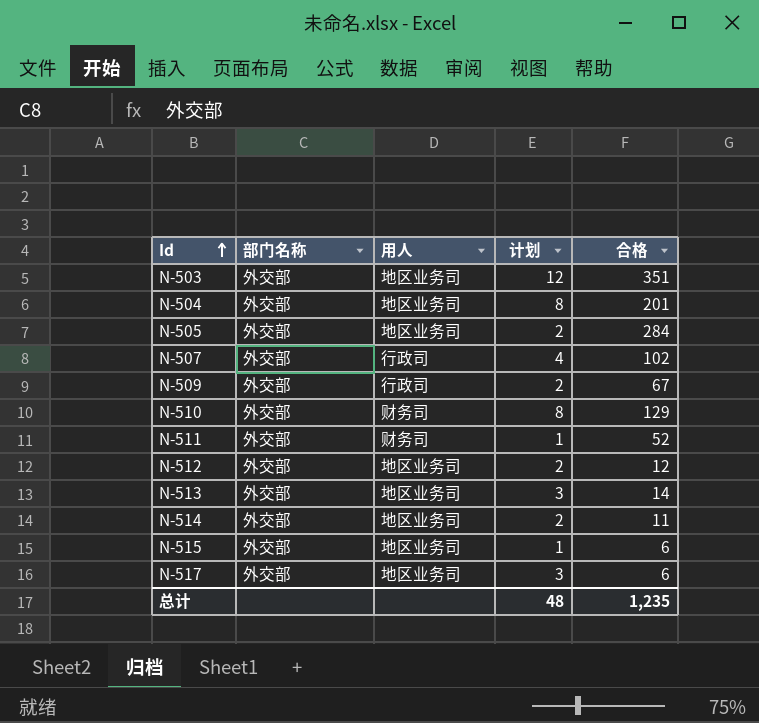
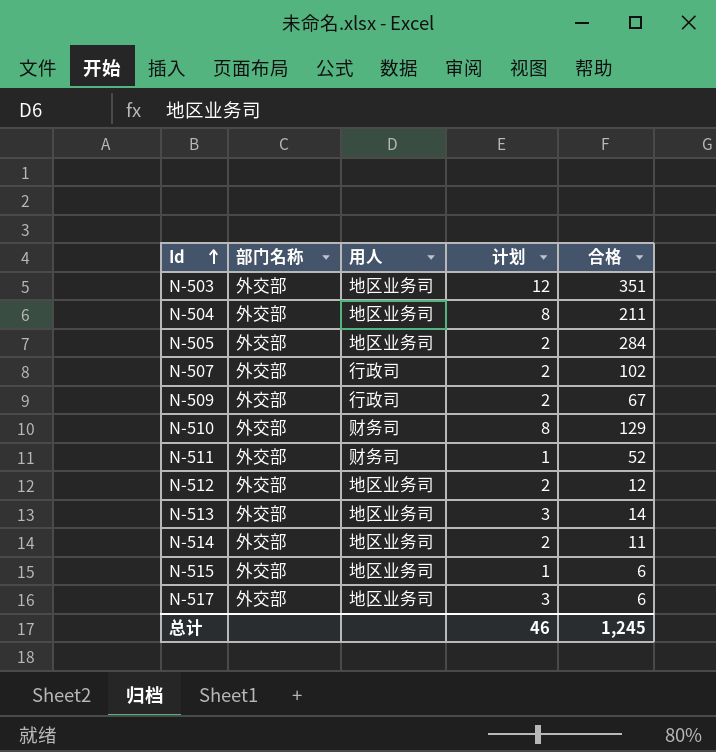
N-504 | 合格: 201 -> 211
N-507 | 计划: 4 -> 2
总计 | 计划: 48 -> 46
总计 | 合格: 1,235 -> 1,245

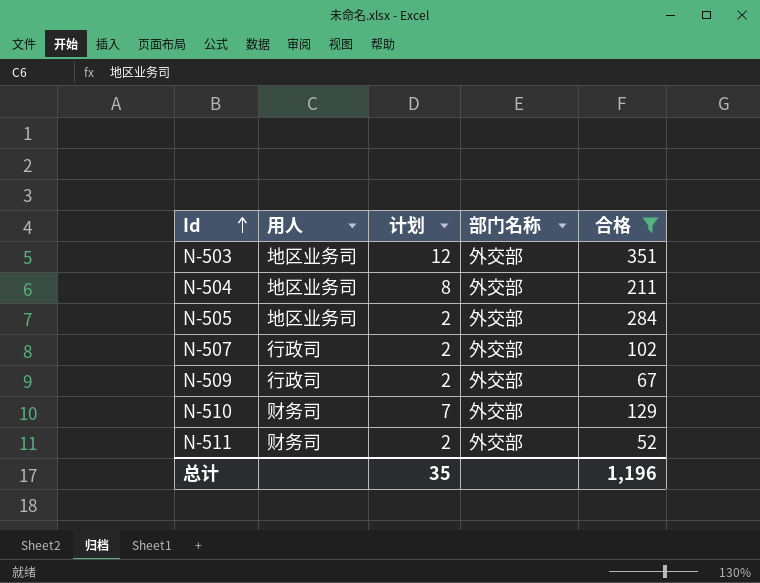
filter: none -> 合格 >= 52
column 部门名称 | position: 2 -> 4
N-510 | 计划: 8 -> 7
N-511 | 计划: 1 -> 2
总计 | 计划: 46 -> 35
总计 | 合格: 1,245 -> 1,196

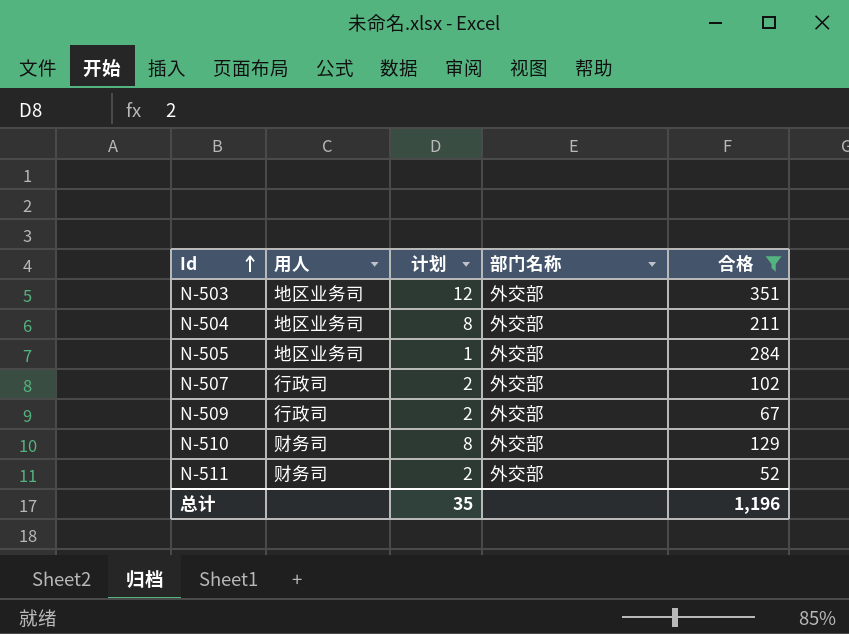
N-505 | 计划: 2 -> 1
N-510 | 计划: 7 -> 8

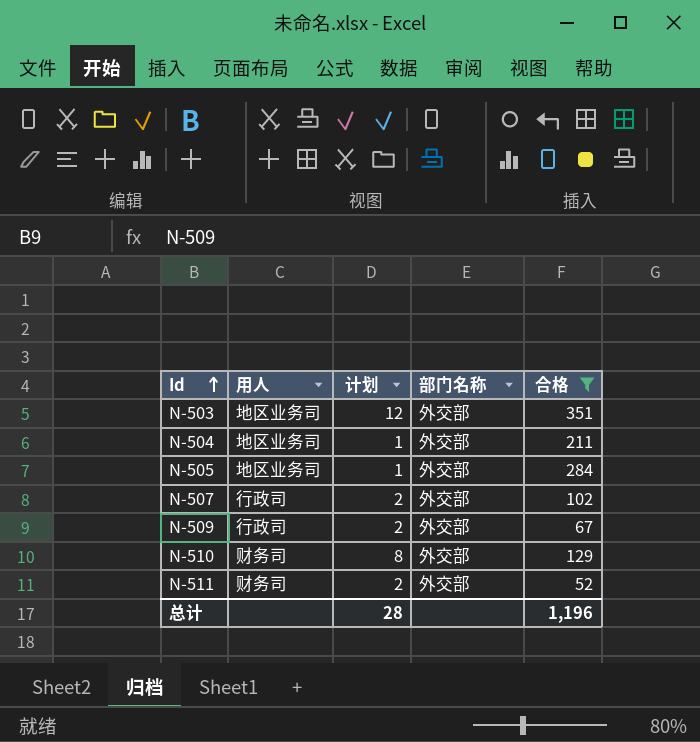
N-504 | 计划: 8 -> 1
总计 | 计划: 35 -> 28

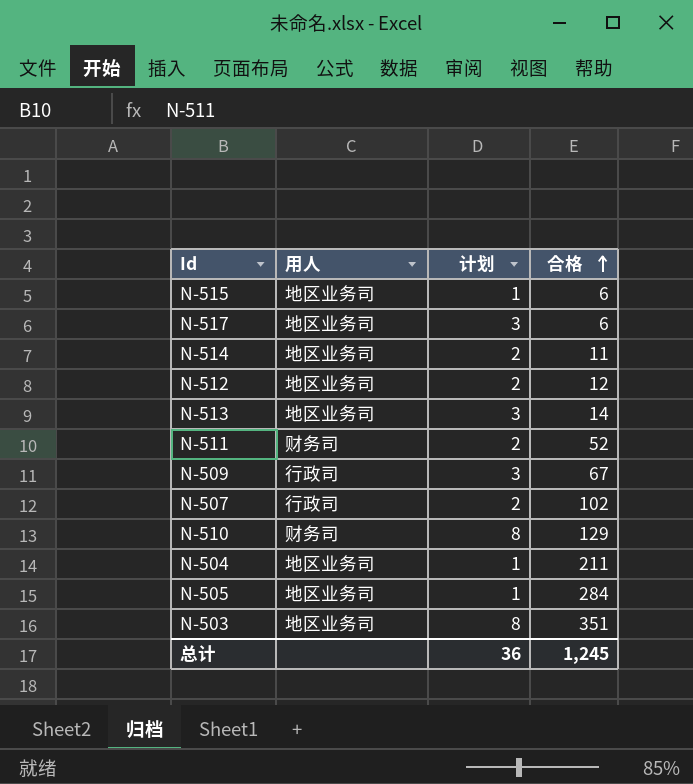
filter: 合格 >= 52 -> none
row order: Id ascending -> 合格 ascending
column 部门名称 | position: 4 -> none
N-509 | 计划: 2 -> 3
N-503 | 计划: 12 -> 8
总计 | 计划: 28 -> 36
总计 | 合格: 1,196 -> 1,245

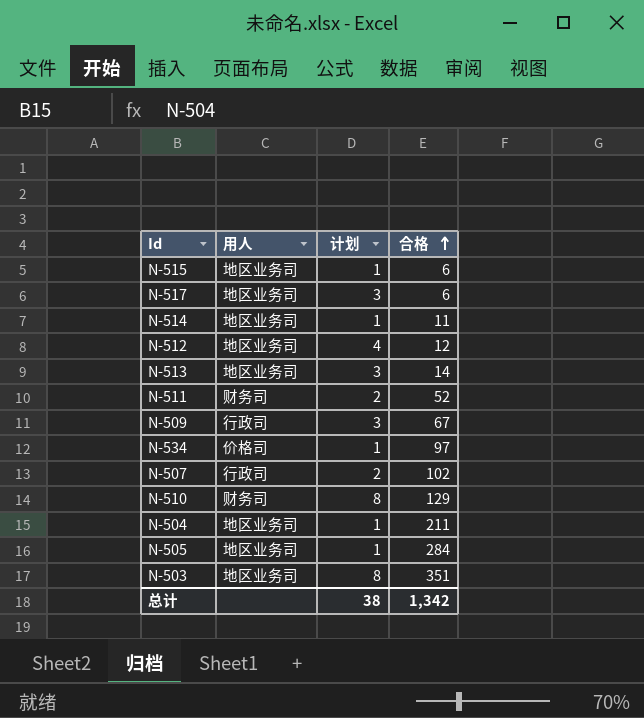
N-514 | 计划: 2 -> 1
N-512 | 计划: 2 -> 4
row N-534: none -> 价格司 | 1 | 97
总计 | 计划: 36 -> 38
总计 | 合格: 1,245 -> 1,342

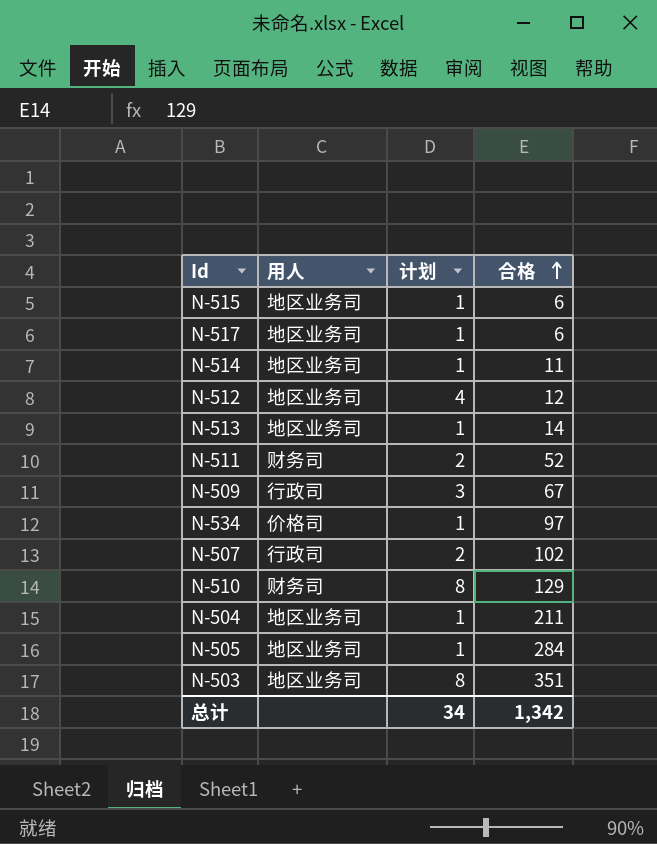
N-517 | 计划: 3 -> 1
N-513 | 计划: 3 -> 1
总计 | 计划: 38 -> 34

